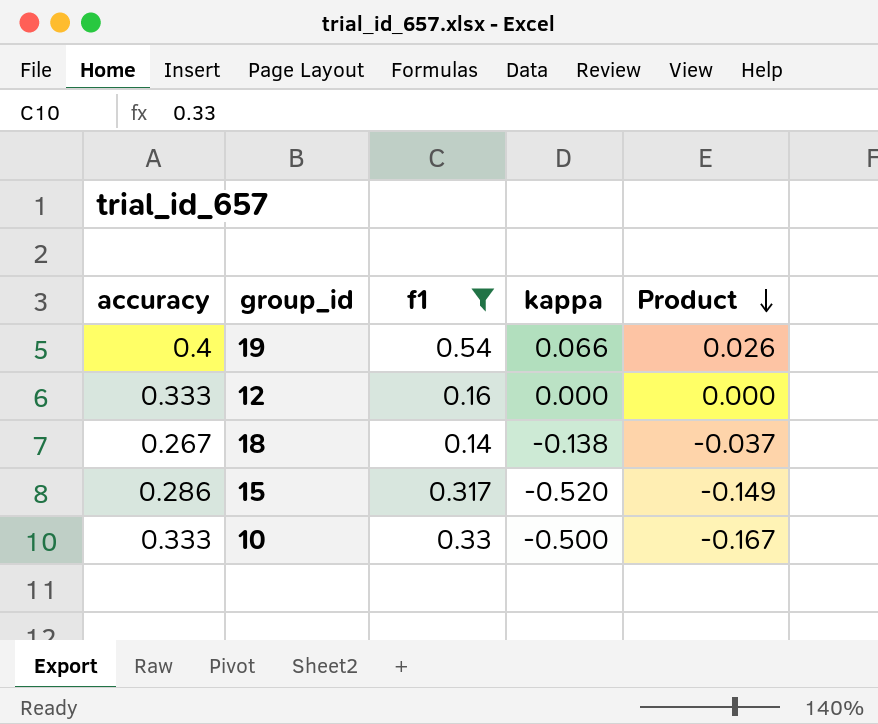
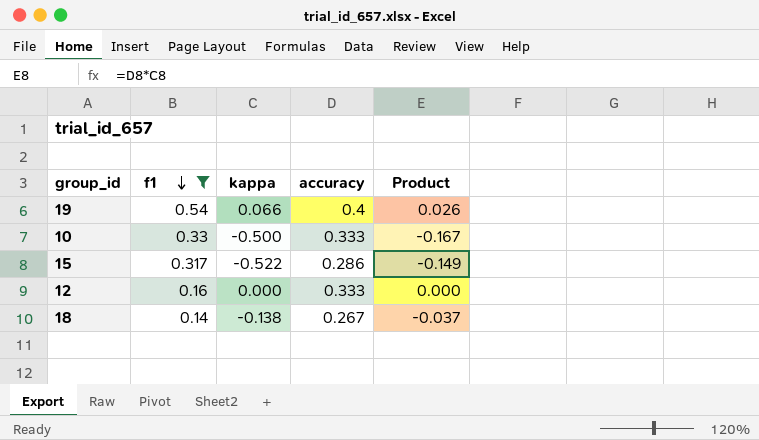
row order: Product descending -> f1 descending
column accuracy | position: 1 -> 4
15 | kappa: -0.520 -> -0.522

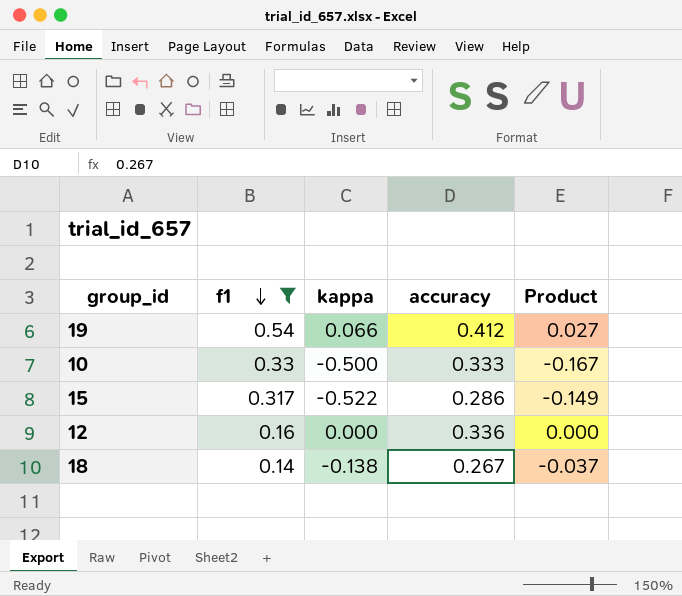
19 | accuracy: 0.4 -> 0.412
19 | Product: 0.026 -> 0.027
12 | accuracy: 0.333 -> 0.336

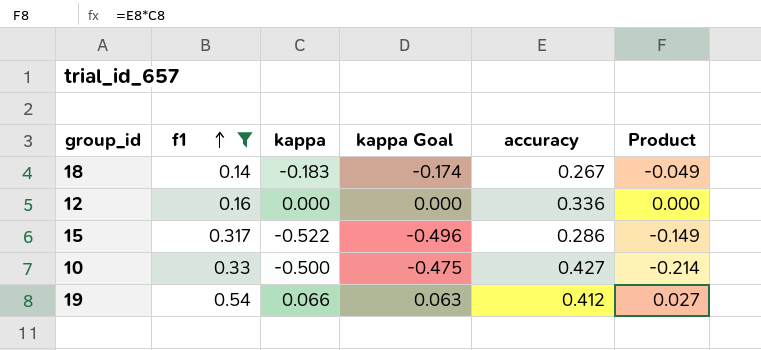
row order: f1 descending -> f1 ascending
column kappa Goal | formula: none -> [kappa] * 0.95
18 | kappa: -0.138 -> -0.183
18 | Product: -0.037 -> -0.049
10 | accuracy: 0.333 -> 0.427
10 | Product: -0.167 -> -0.214

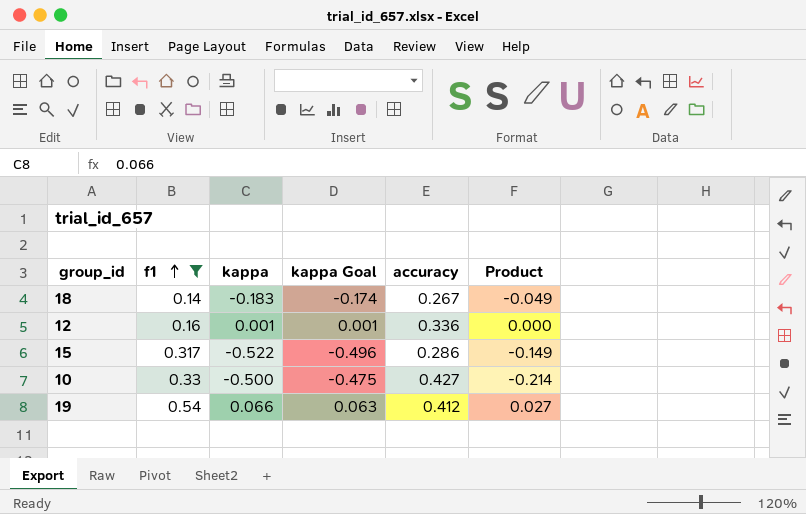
12 | kappa: 0.000 -> 0.001
12 | kappa Goal: 0.000 -> 0.001

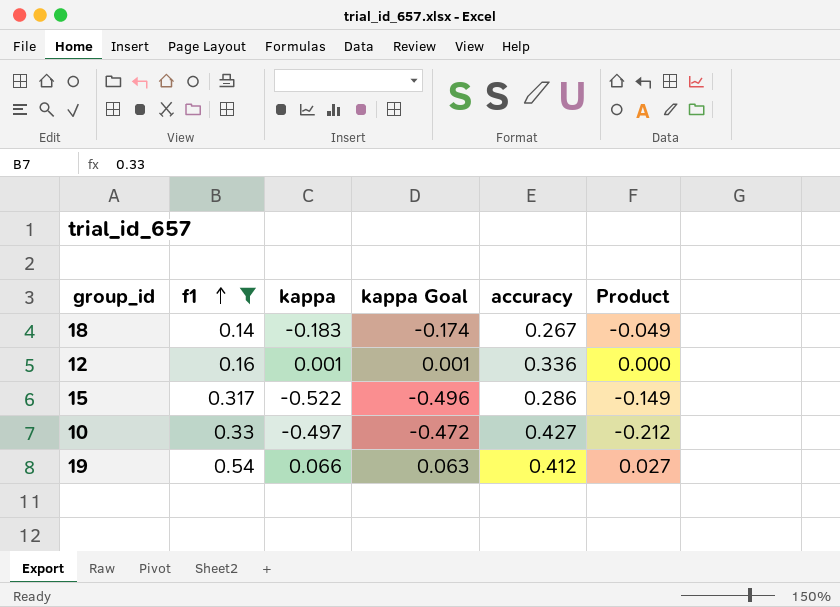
10 | kappa: -0.500 -> -0.497
10 | kappa Goal: -0.475 -> -0.472
10 | Product: -0.214 -> -0.212

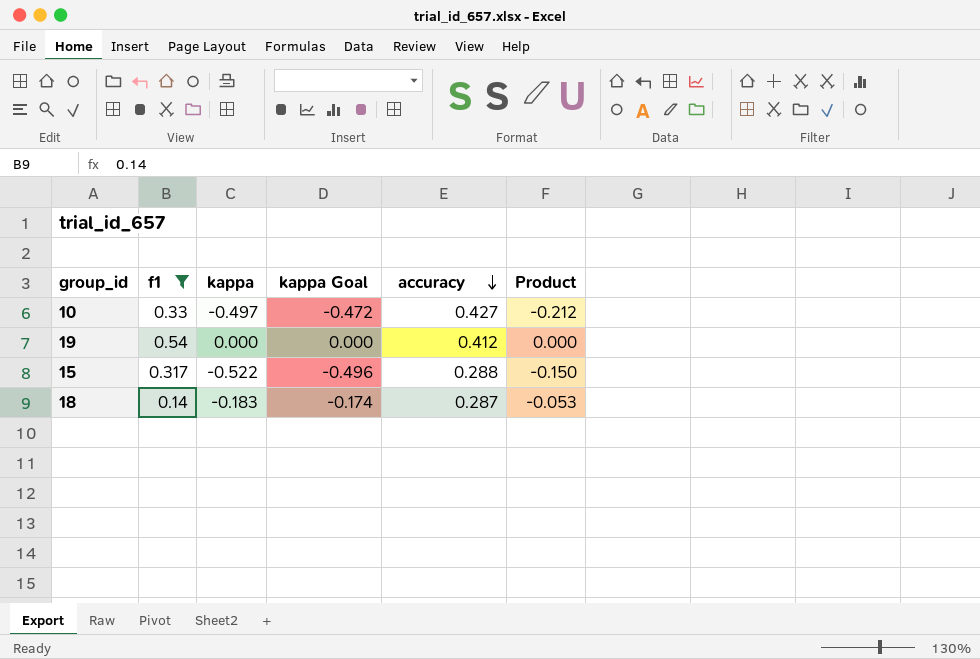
row order: f1 ascending -> accuracy descending
row 12: 0.16 | 0.001 | 0.001 | 0.336 | 0.000 -> none
19 | kappa: 0.066 -> 0.000
19 | kappa Goal: 0.063 -> 0.000
19 | Product: 0.027 -> 0.000
15 | accuracy: 0.286 -> 0.288
15 | Product: -0.149 -> -0.150
18 | accuracy: 0.267 -> 0.287
18 | Product: -0.049 -> -0.053

